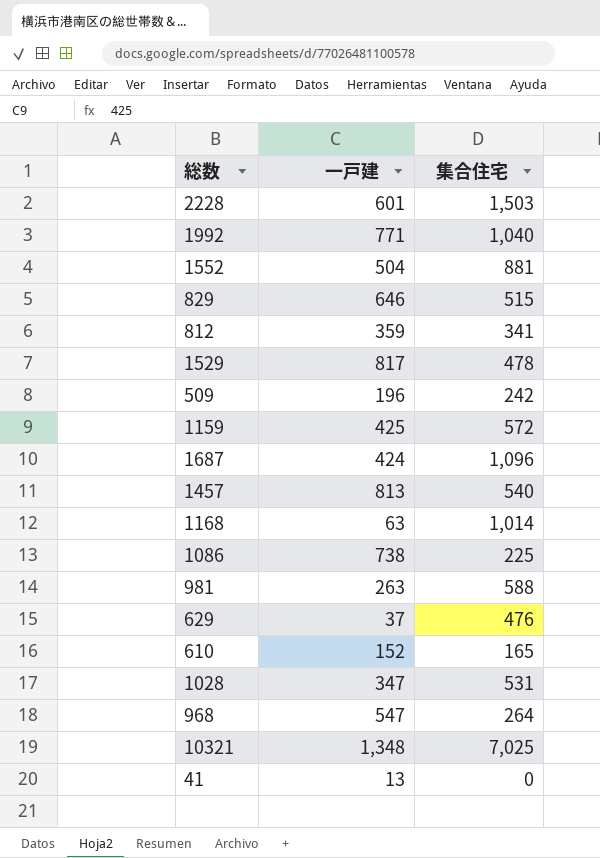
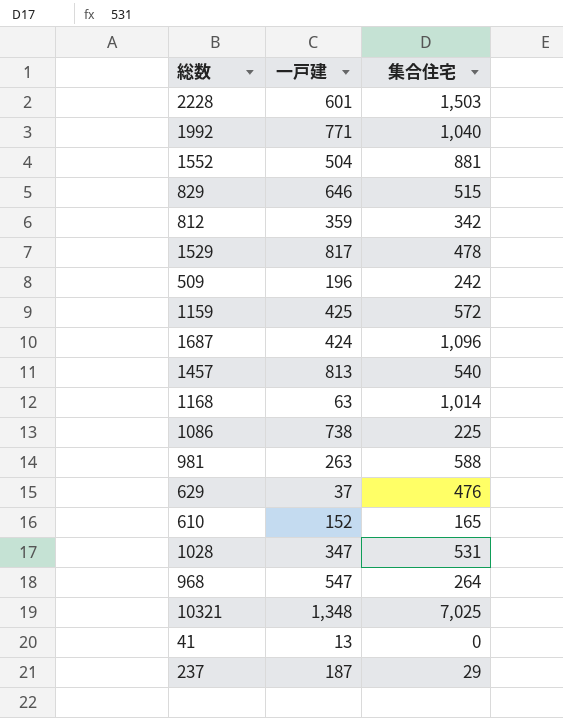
812 | 集合住宅: 341 -> 342
row 237: none -> 187 | 29

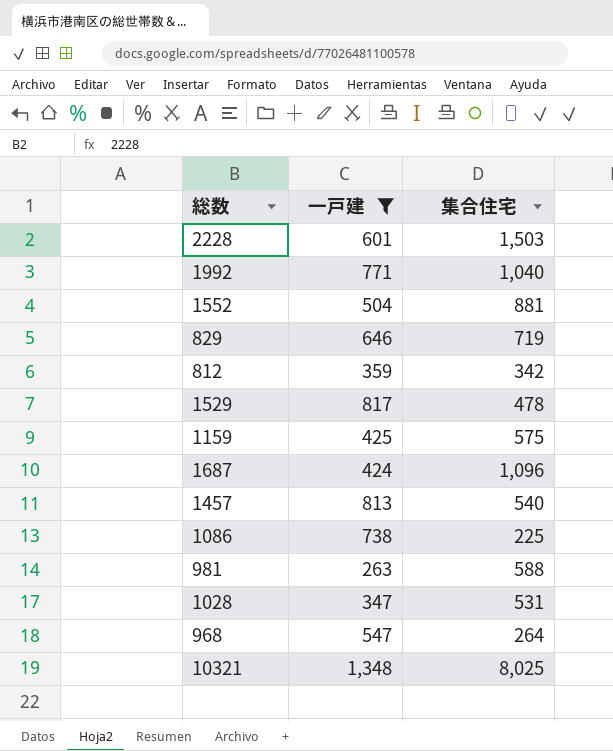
filter: none -> 一戸建 >= 263
829 | 集合住宅: 515 -> 719
1159 | 集合住宅: 572 -> 575
10321 | 集合住宅: 7,025 -> 8,025

